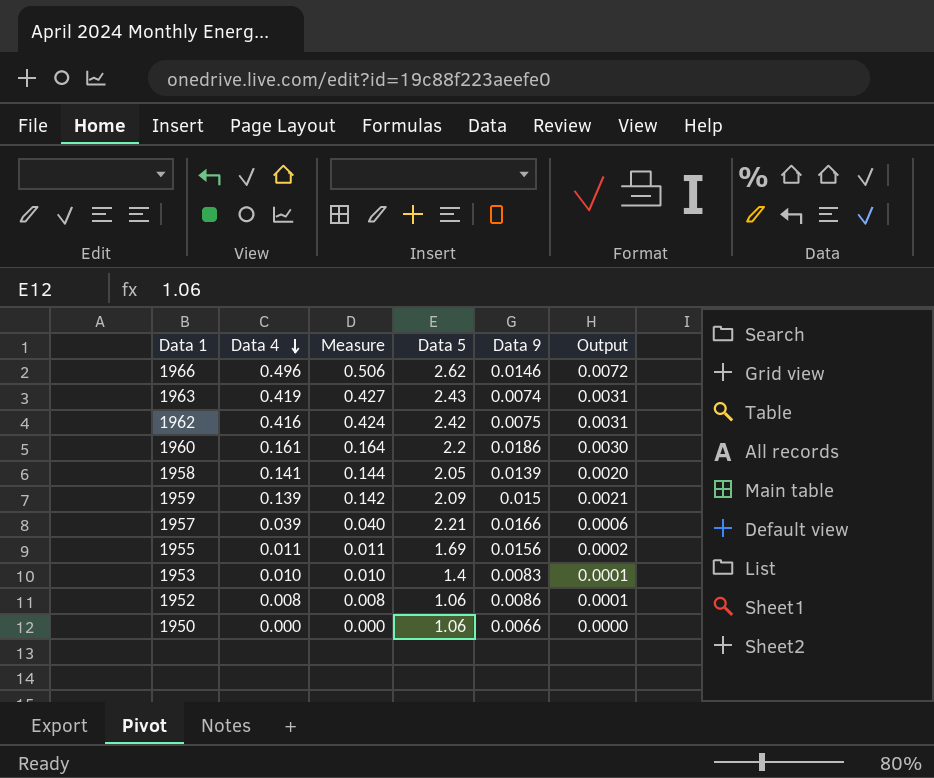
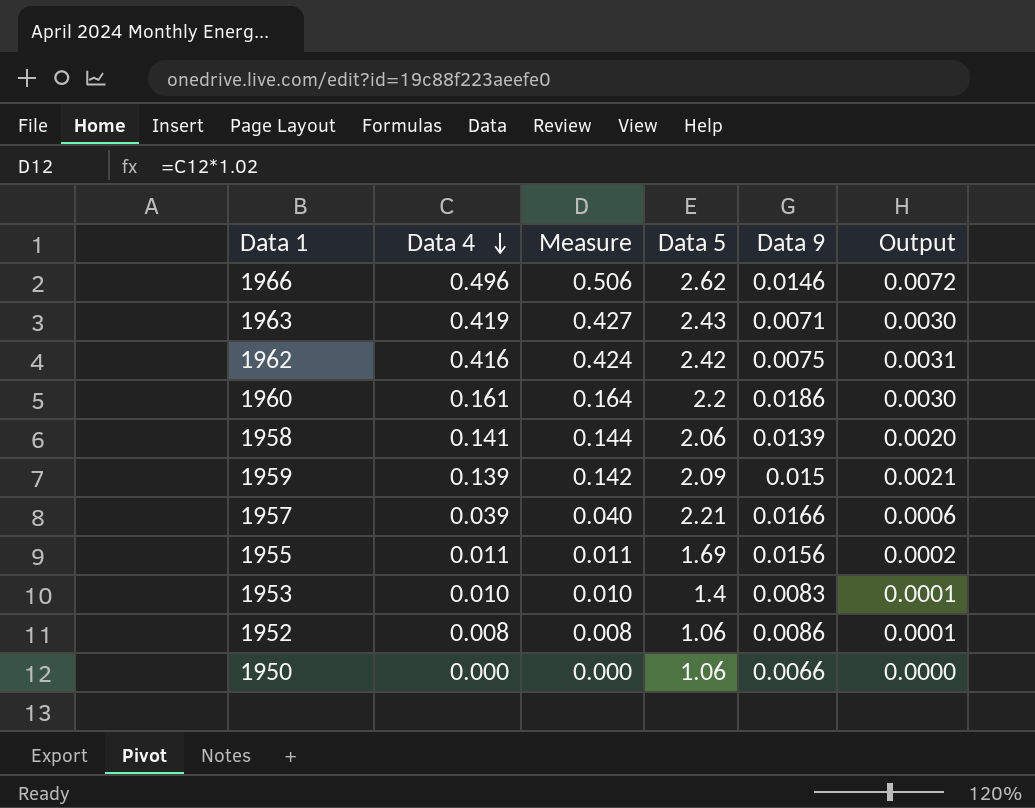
1963 | Data 9: 0.0074 -> 0.0071
1963 | Output: 0.0031 -> 0.0030
1958 | Data 5: 2.05 -> 2.06

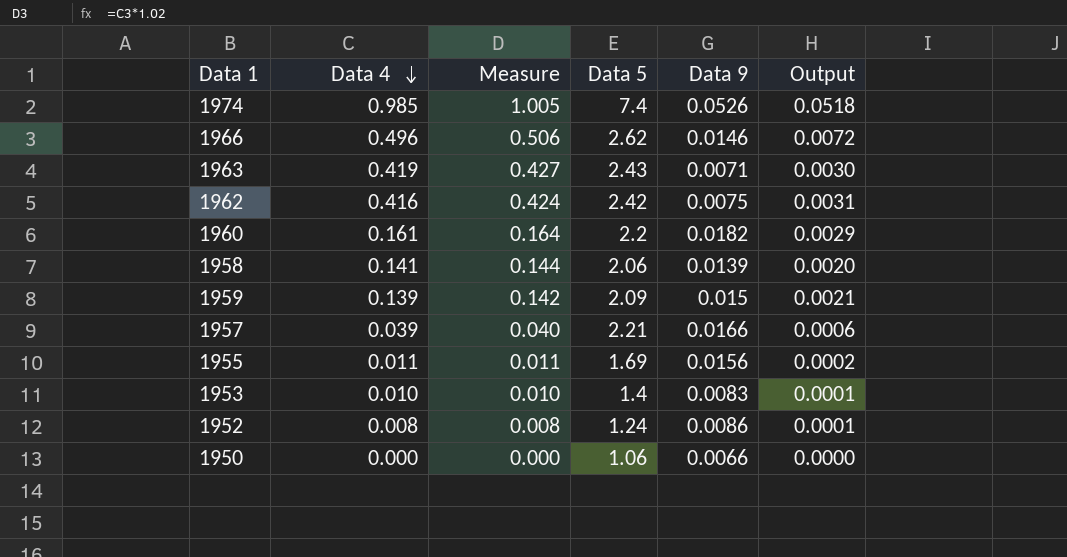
row 1974: none -> 0.985 | 1.005 | 7.4 | 0.0526 | 0.0518
1960 | Data 9: 0.0186 -> 0.0182
1960 | Output: 0.0030 -> 0.0029
1952 | Data 5: 1.06 -> 1.24

